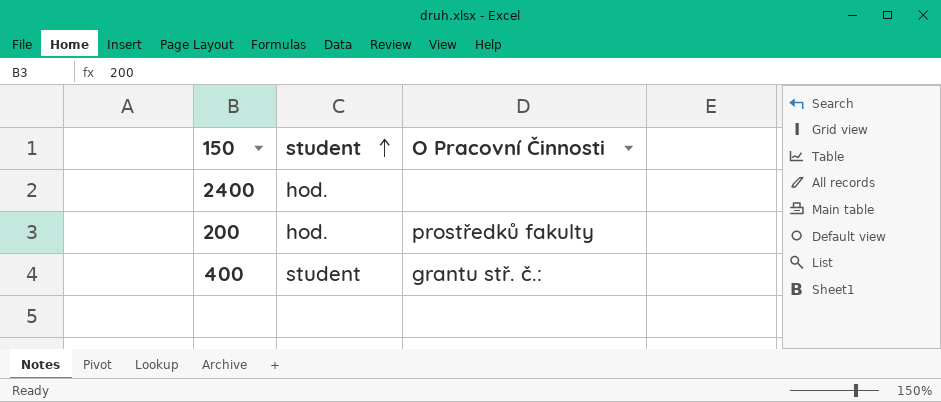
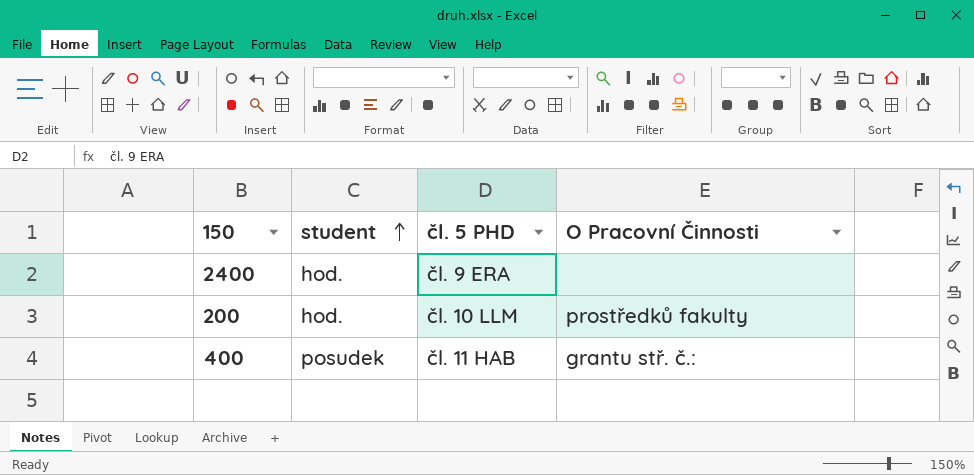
column čl. 5 PHD | position: none -> 3
400 | student: student -> posudek

